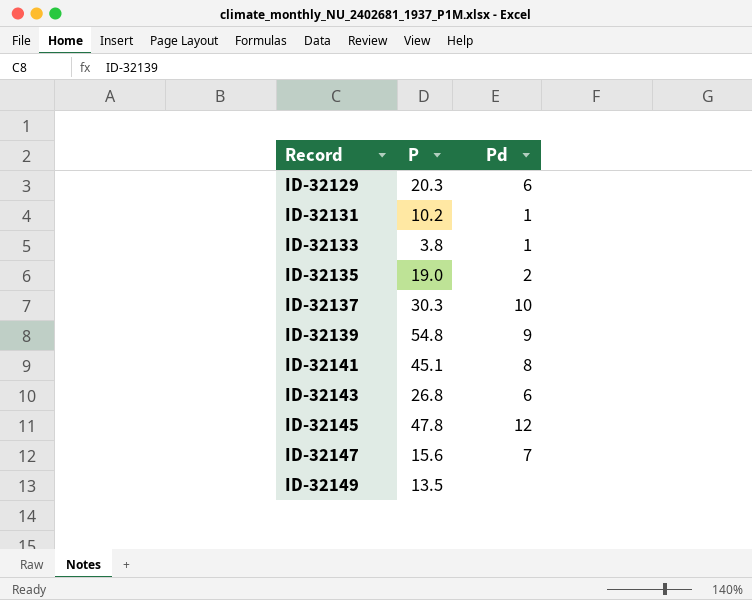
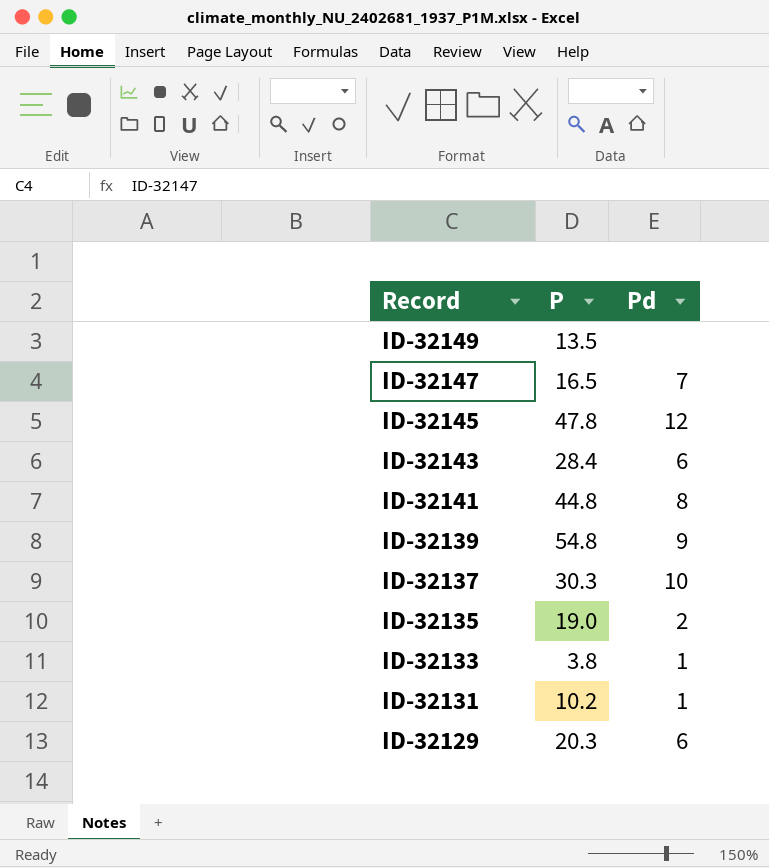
row order: Record ascending -> Record descending
ID-32147 | P: 15.6 -> 16.5
ID-32143 | P: 26.8 -> 28.4
ID-32141 | P: 45.1 -> 44.8

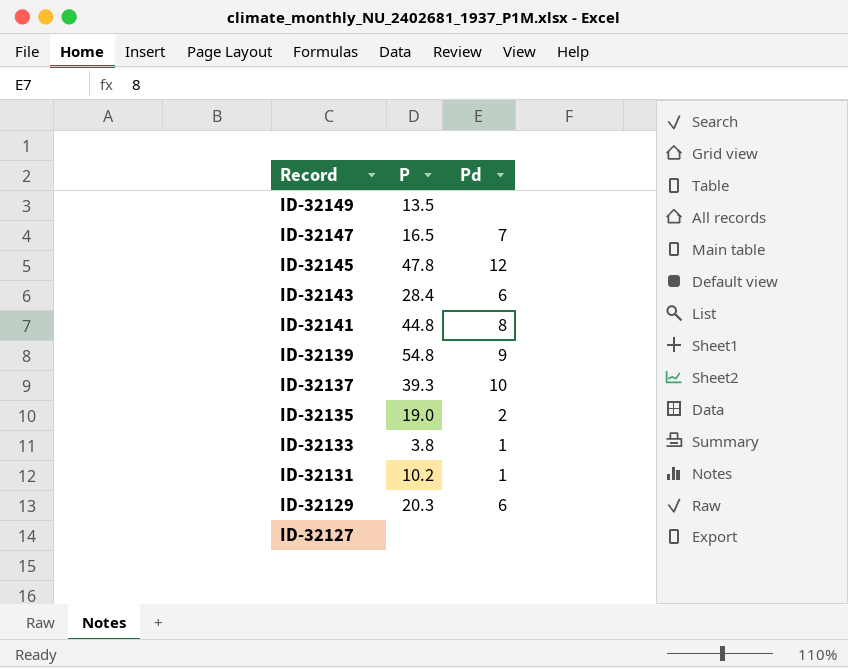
ID-32137 | P: 30.3 -> 39.3
row ID-32127: none -> none | none

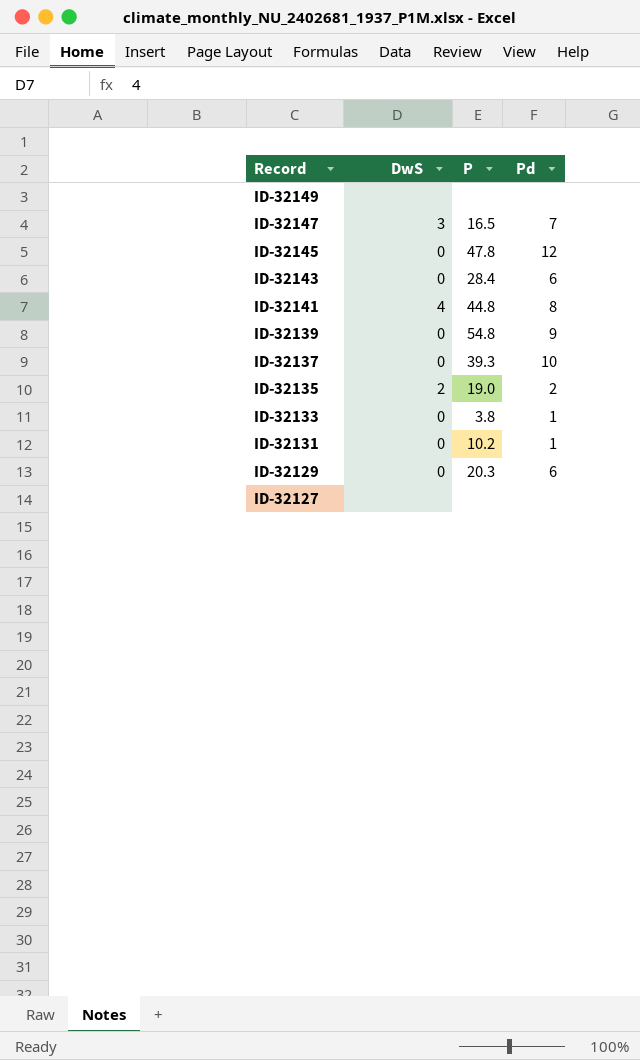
column DwS | position: none -> 2
ID-32149 | P: 13.5 -> none

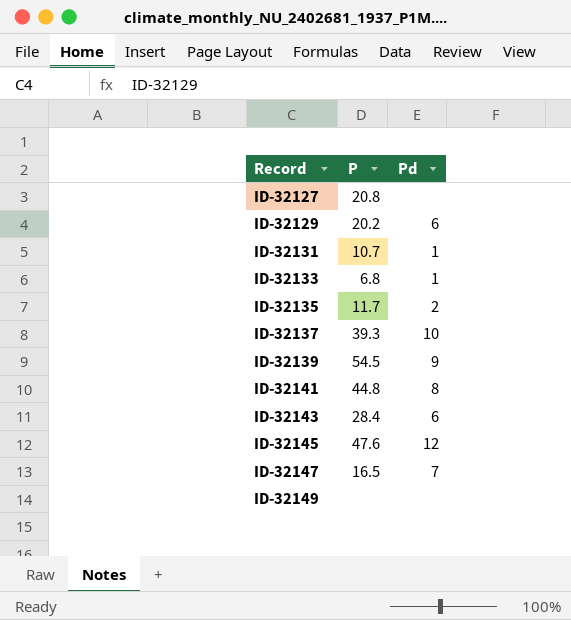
row order: Record descending -> Record ascending
column DwS | position: 2 -> none
ID-32127 | P: none -> 20.8
ID-32129 | P: 20.3 -> 20.2
ID-32131 | P: 10.2 -> 10.7
ID-32133 | P: 3.8 -> 6.8
ID-32135 | P: 19.0 -> 11.7
ID-32139 | P: 54.8 -> 54.5
ID-32145 | P: 47.8 -> 47.6

